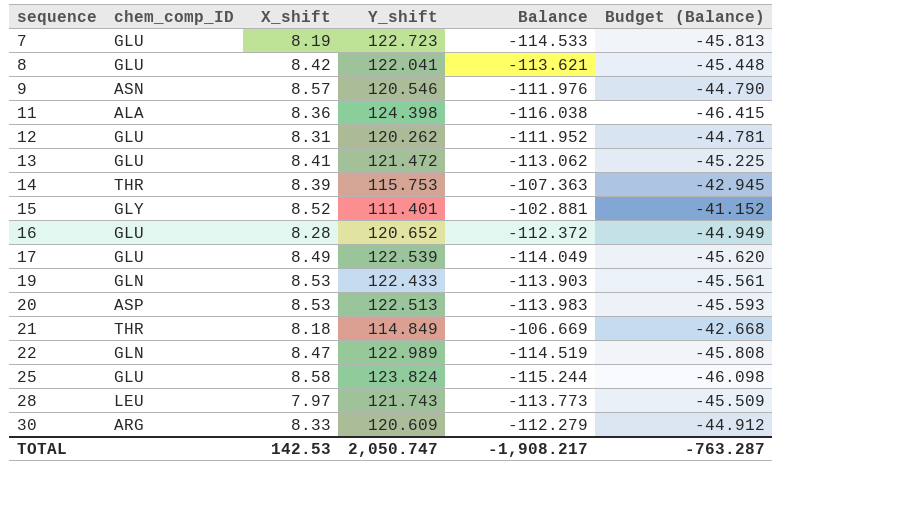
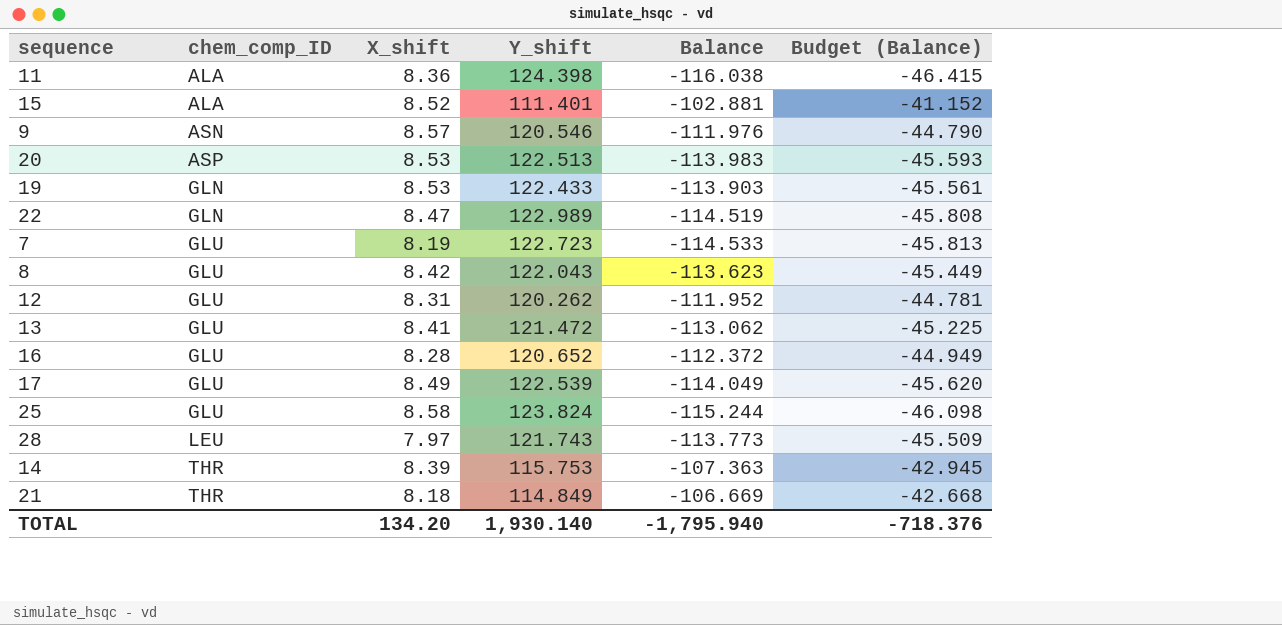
row order: sequence ascending -> chem_comp_ID ascending
row 30: ARG | 8.33 | 120.609 | -112.279 | -44.912 -> none
15 | chem_comp_ID: GLY -> ALA
8 | Y_shift: 122.041 -> 122.043
8 | Balance: -113.621 -> -113.623
8 | Budget (Balance): -45.448 -> -45.449
TOTAL | X_shift: 142.53 -> 134.20
TOTAL | Y_shift: 2,050.747 -> 1,930.140
TOTAL | Balance: -1,908.217 -> -1,795.940
TOTAL | Budget (Balance): -763.287 -> -718.376

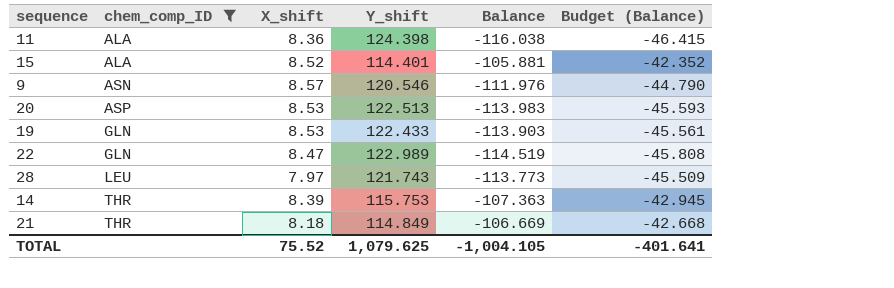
filter: none -> chem_comp_ID != GLU
15 | Y_shift: 111.401 -> 114.401
15 | Balance: -102.881 -> -105.881
15 | Budget (Balance): -41.152 -> -42.352
TOTAL | X_shift: 134.20 -> 75.52
TOTAL | Y_shift: 1,930.140 -> 1,079.625
TOTAL | Balance: -1,795.940 -> -1,004.105
TOTAL | Budget (Balance): -718.376 -> -401.641

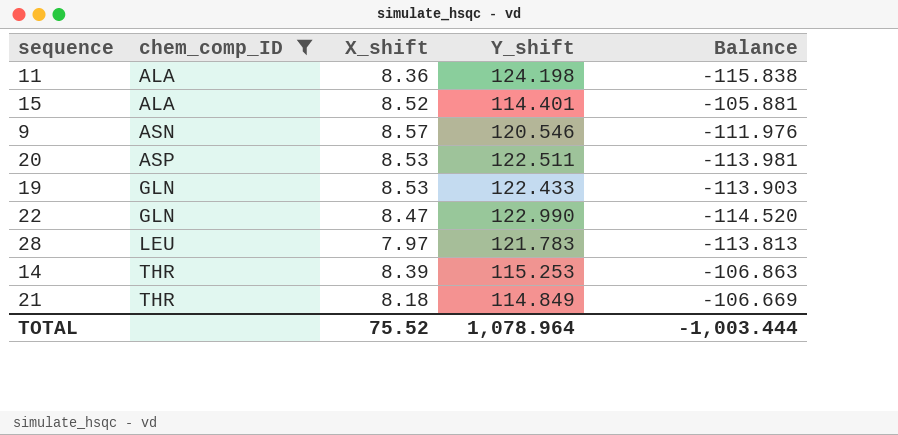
column Budget (Balance) | formula: [Balance] * 0.4 -> none
11 | Y_shift: 124.398 -> 124.198
11 | Balance: -116.038 -> -115.838
20 | Y_shift: 122.513 -> 122.511
20 | Balance: -113.983 -> -113.981
22 | Y_shift: 122.989 -> 122.990
22 | Balance: -114.519 -> -114.520
28 | Y_shift: 121.743 -> 121.783
28 | Balance: -113.773 -> -113.813
14 | Y_shift: 115.753 -> 115.253
14 | Balance: -107.363 -> -106.863
TOTAL | Y_shift: 1,079.625 -> 1,078.964
TOTAL | Balance: -1,004.105 -> -1,003.444

